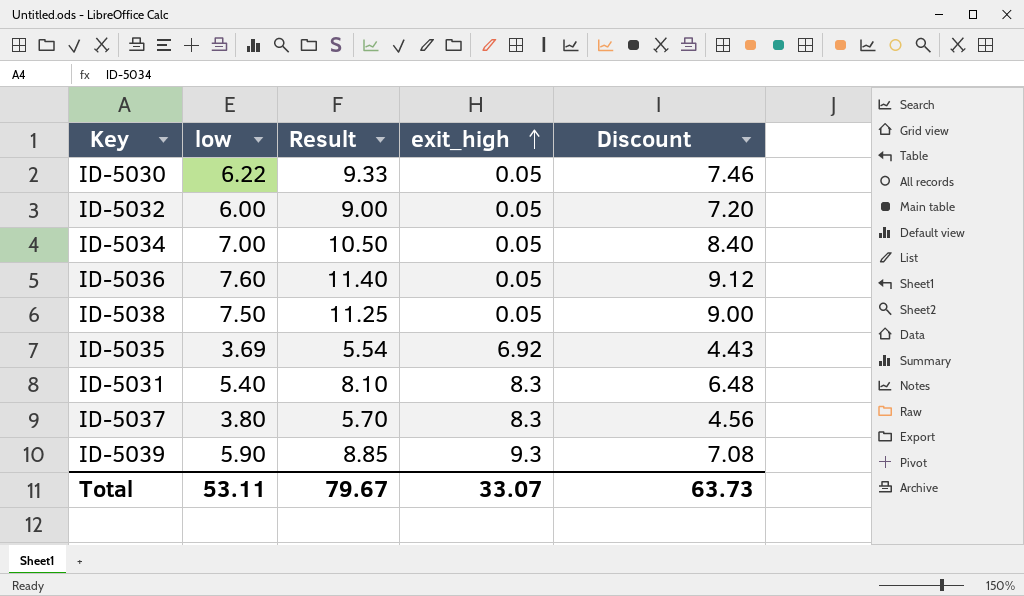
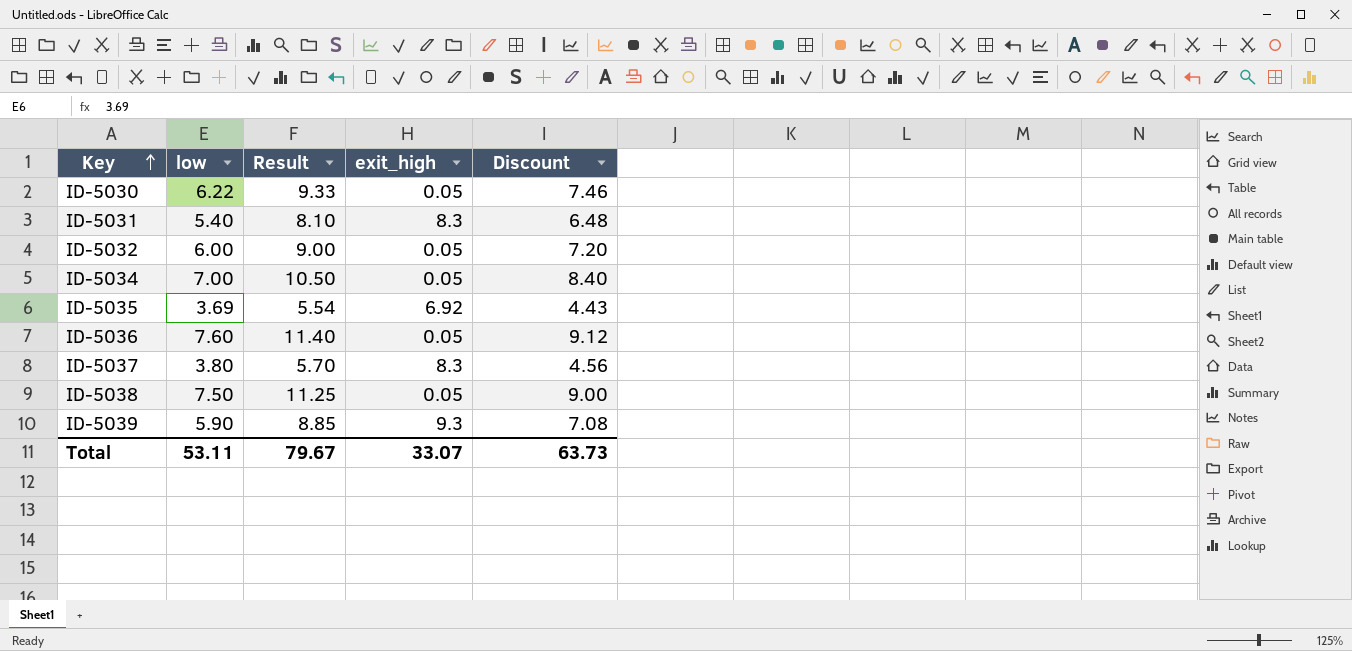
row order: exit_high ascending -> Key ascending

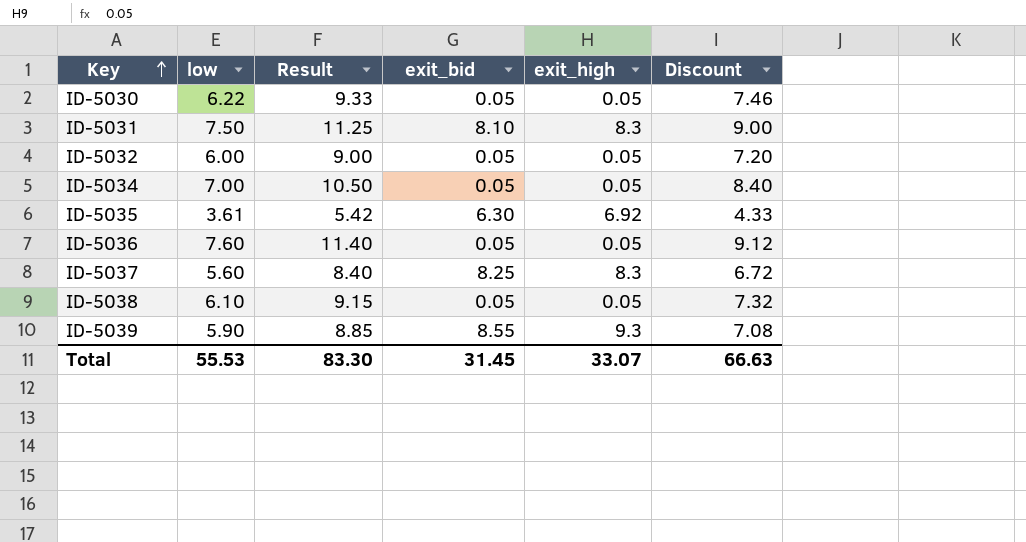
column exit_bid | position: none -> 4
ID-5031 | low: 5.40 -> 7.50
ID-5031 | Result: 8.10 -> 11.25
ID-5031 | Discount: 6.48 -> 9.00
ID-5035 | low: 3.69 -> 3.61
ID-5035 | Result: 5.54 -> 5.42
ID-5035 | Discount: 4.43 -> 4.33
ID-5037 | low: 3.80 -> 5.60
ID-5037 | Result: 5.70 -> 8.40
ID-5037 | Discount: 4.56 -> 6.72
ID-5038 | low: 7.50 -> 6.10
ID-5038 | Result: 11.25 -> 9.15
ID-5038 | Discount: 9.00 -> 7.32
Total | low: 53.11 -> 55.53
Total | Result: 79.67 -> 83.30
Total | Discount: 63.73 -> 66.63

